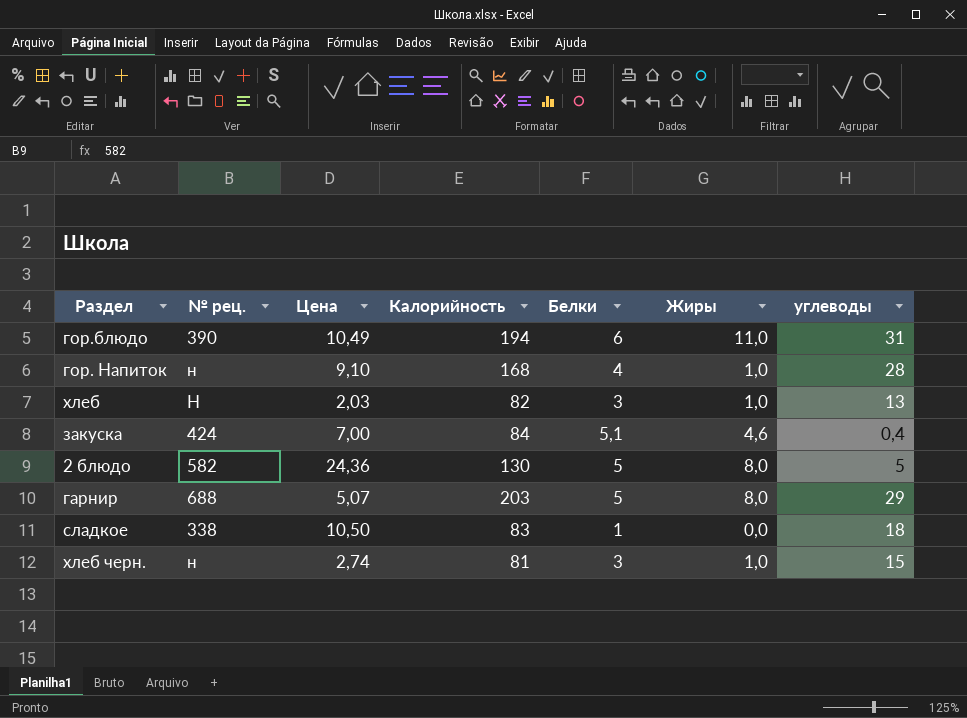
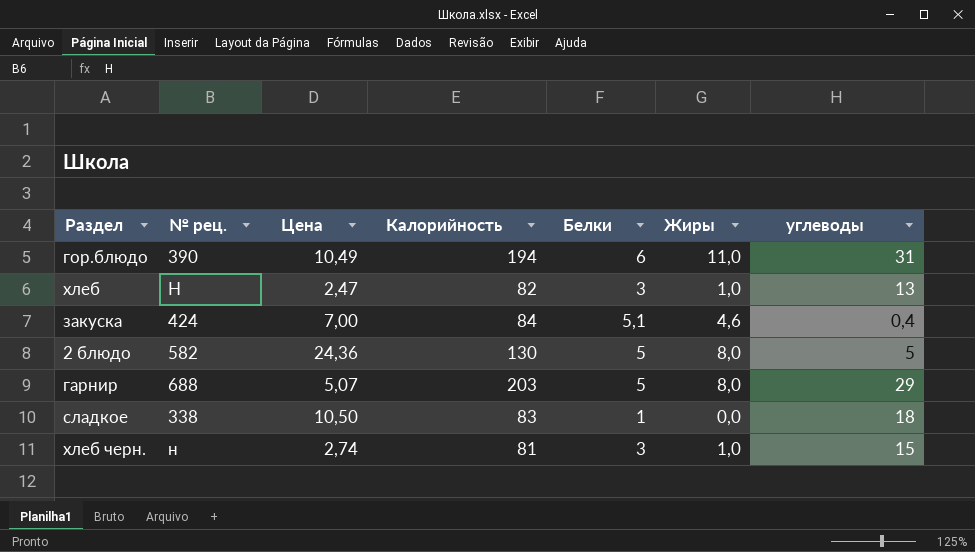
row гор. Напиток: н | 9,10 | 168 | 4 | 1,0 | 28 -> none
хлеб | Цена: 2,03 -> 2,47

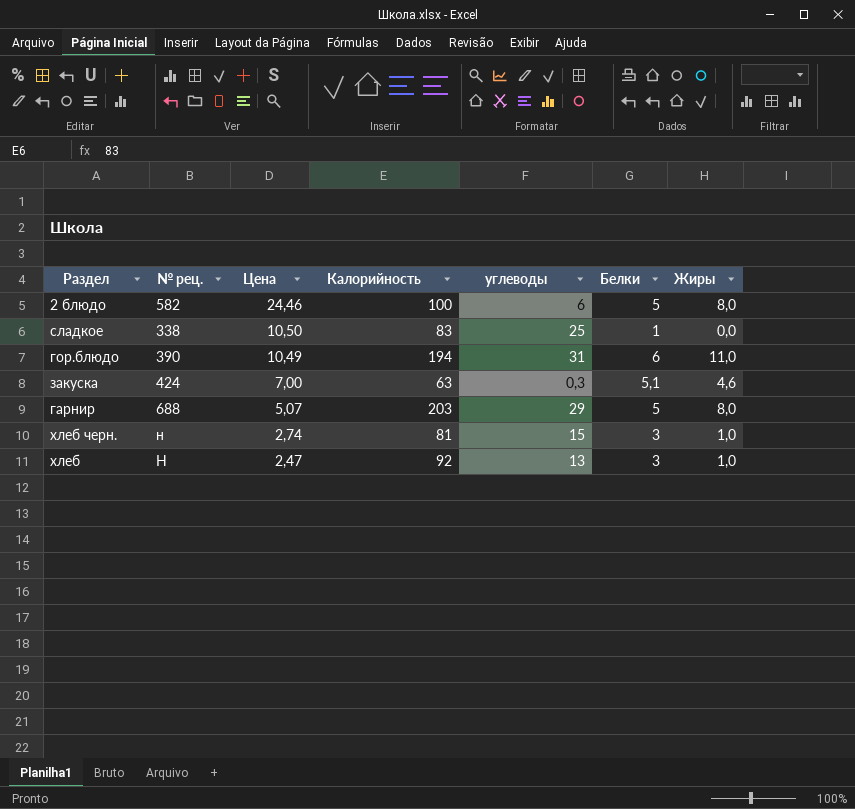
row order: none -> Цена descending
column углеводы | position: 7 -> 5
2 блюдо | Цена: 24,36 -> 24,46
2 блюдо | Калорийность: 130 -> 100
2 блюдо | углеводы: 5 -> 6
сладкое | углеводы: 18 -> 25
закуска | Калорийность: 84 -> 63
закуска | углеводы: 0,4 -> 0,3
хлеб | Калорийность: 82 -> 92

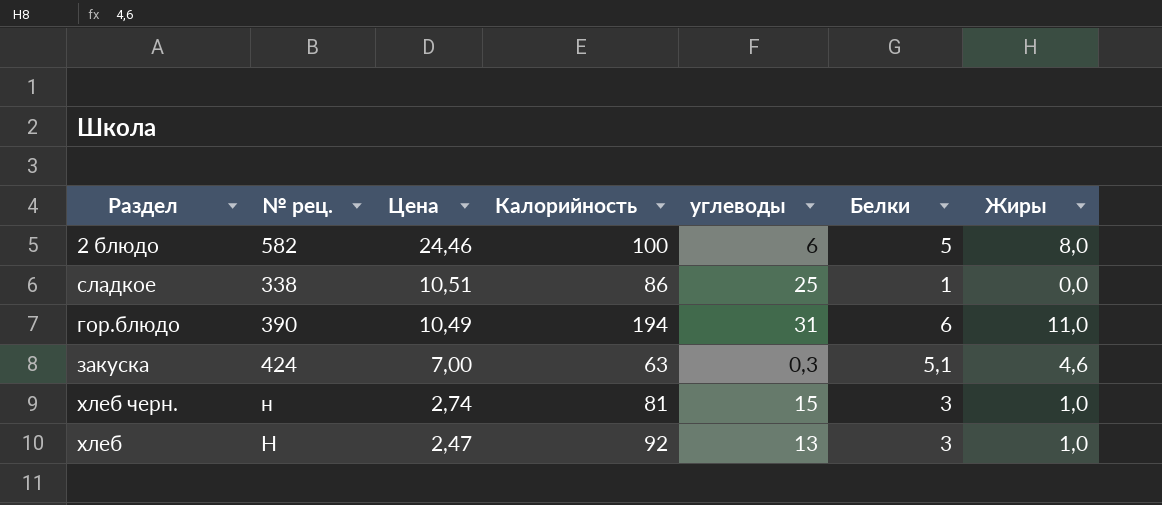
row гарнир: 688 | 5,07 | 203 | 29 | 5 | 8,0 -> none
сладкое | Цена: 10,50 -> 10,51
сладкое | Калорийность: 83 -> 86

